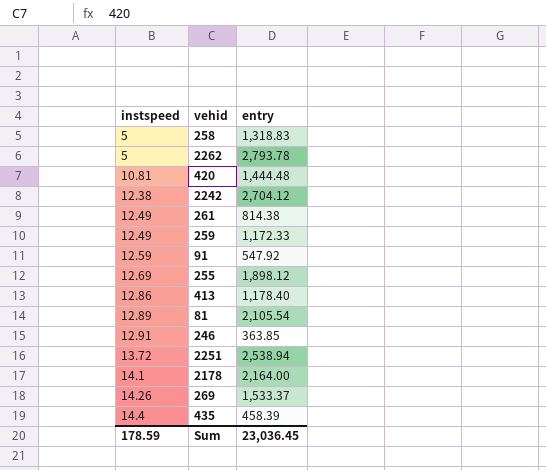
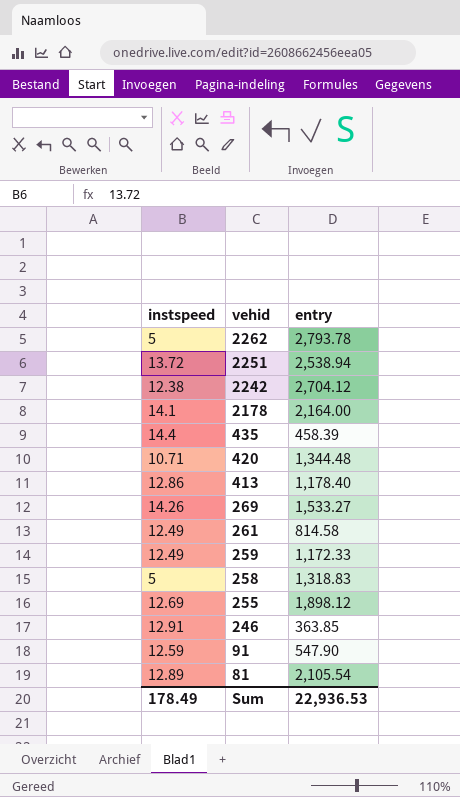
row order: instspeed ascending -> vehid descending
420 | instspeed: 10.81 -> 10.71
420 | entry: 1,444.48 -> 1,344.48
269 | entry: 1,533.37 -> 1,533.27
261 | entry: 814.38 -> 814.58
91 | entry: 547.92 -> 547.90
Sum | instspeed: 178.59 -> 178.49
Sum | entry: 23,036.45 -> 22,936.53

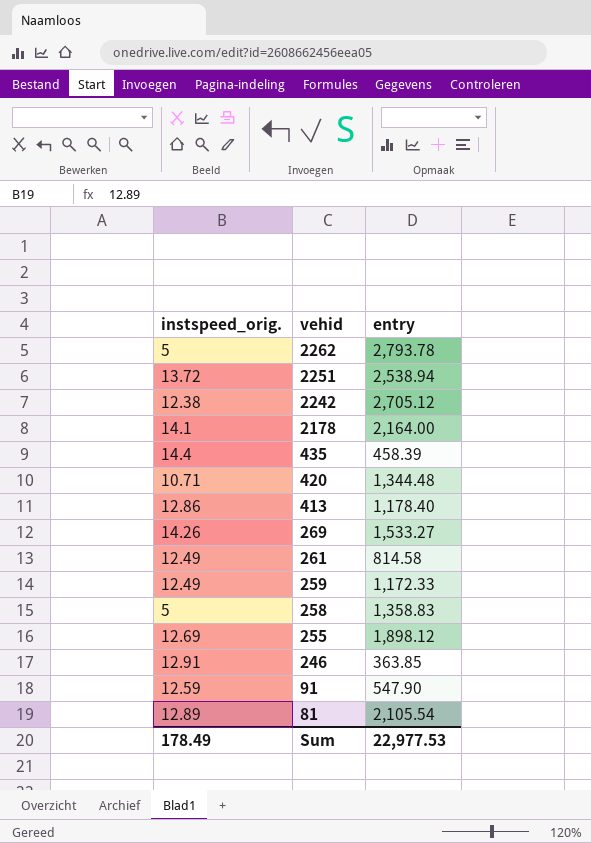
column name: instspeed -> instspeed_orig.
2242 | entry: 2,704.12 -> 2,705.12
258 | entry: 1,318.83 -> 1,358.83
Sum | entry: 22,936.53 -> 22,977.53

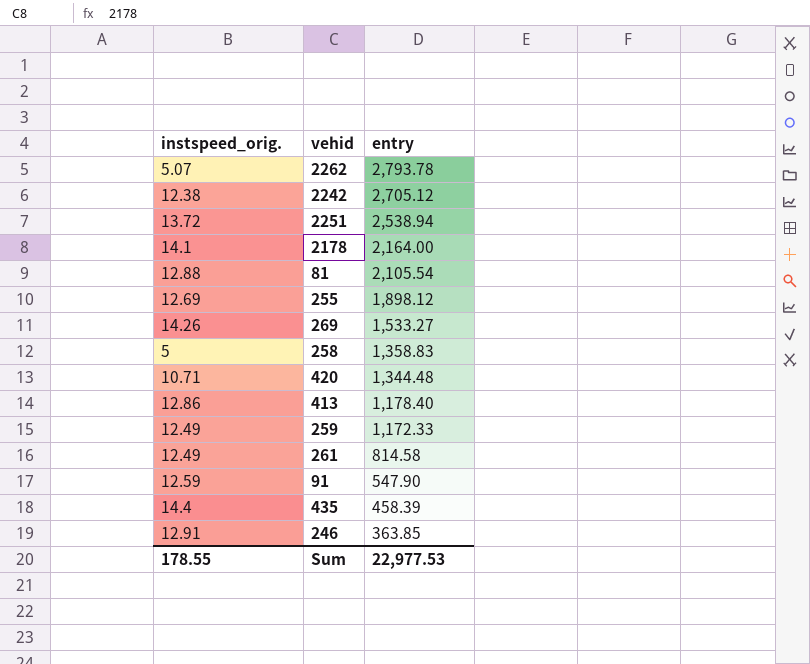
row order: vehid descending -> entry descending
2262 | instspeed_orig.: 5 -> 5.07
81 | instspeed_orig.: 12.89 -> 12.88
Sum | instspeed_orig.: 178.49 -> 178.55

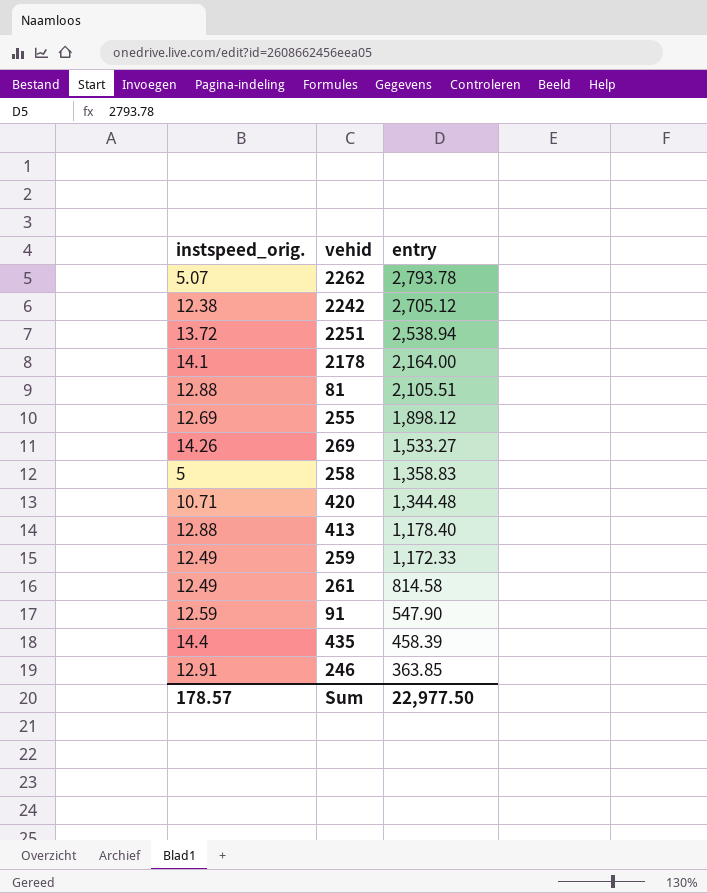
81 | entry: 2,105.54 -> 2,105.51
413 | instspeed_orig.: 12.86 -> 12.88
Sum | instspeed_orig.: 178.55 -> 178.57
Sum | entry: 22,977.53 -> 22,977.50

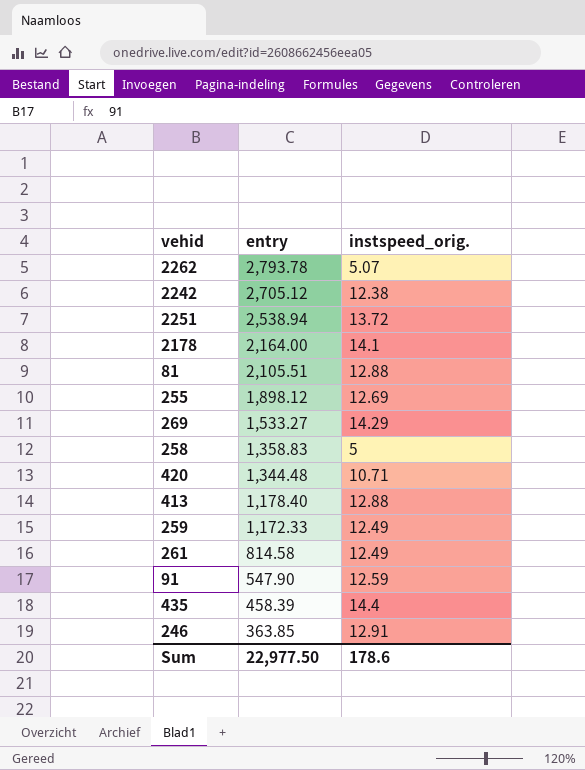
column instspeed_orig. | position: 1 -> 3
269 | instspeed_orig.: 14.26 -> 14.29
Sum | instspeed_orig.: 178.57 -> 178.6

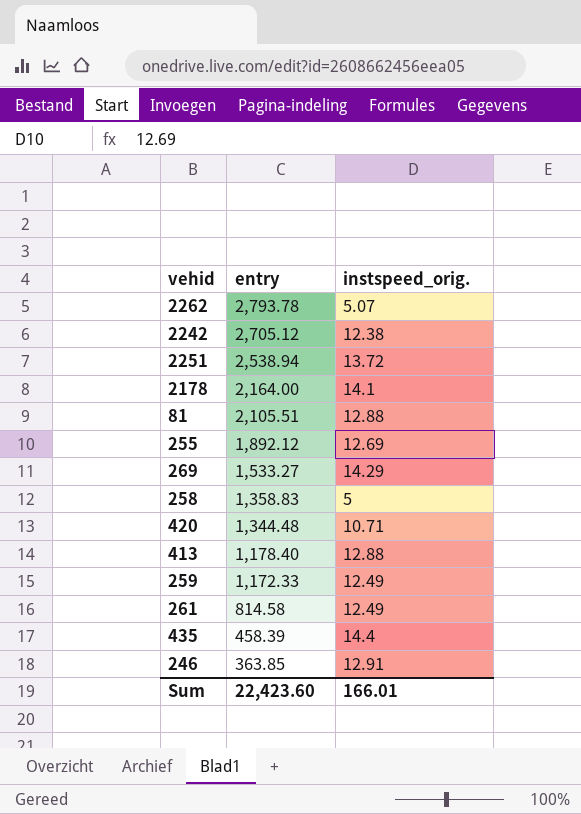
row 91: 547.90 | 12.59 -> none
255 | entry: 1,898.12 -> 1,892.12
Sum | entry: 22,977.50 -> 22,423.60
Sum | instspeed_orig.: 178.6 -> 166.01

